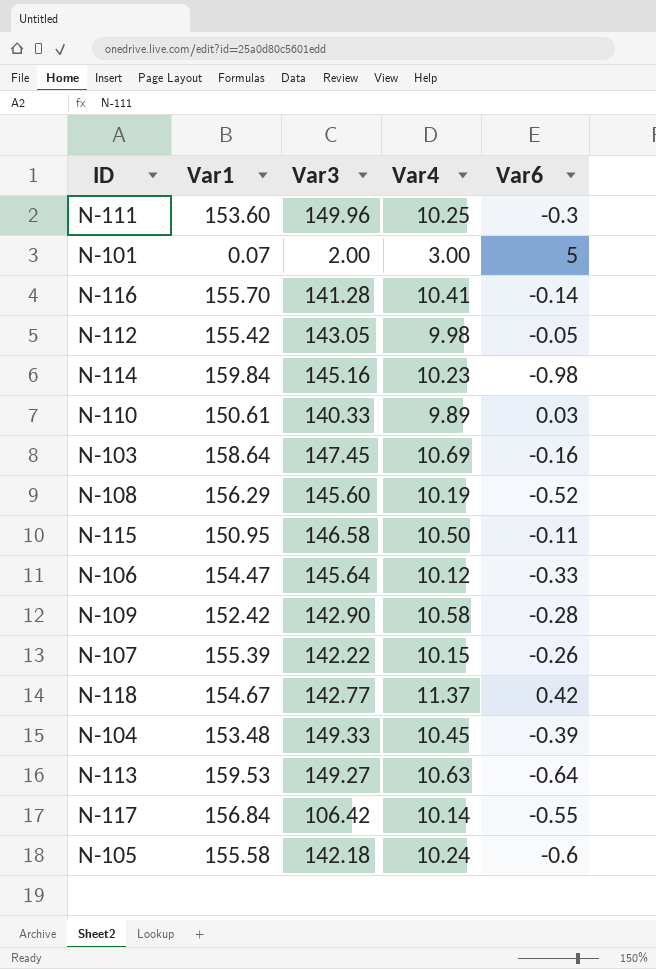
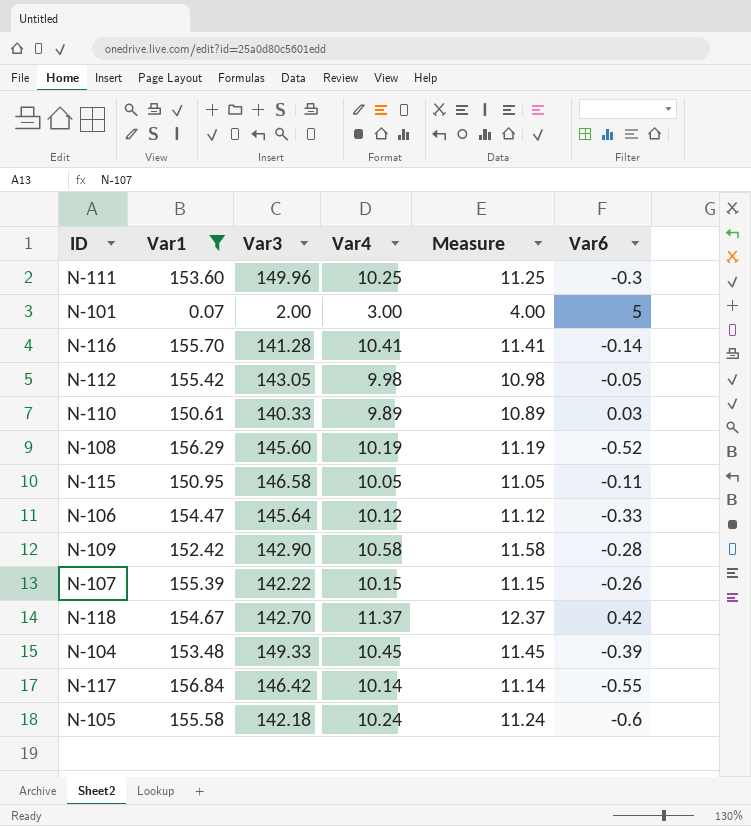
filter: none -> Var1 <= 156.84
column Measure | formula: none -> [Var4] + 1
N-115 | Var4: 10.50 -> 10.05
N-118 | Var3: 142.77 -> 142.70
N-117 | Var3: 106.42 -> 146.42

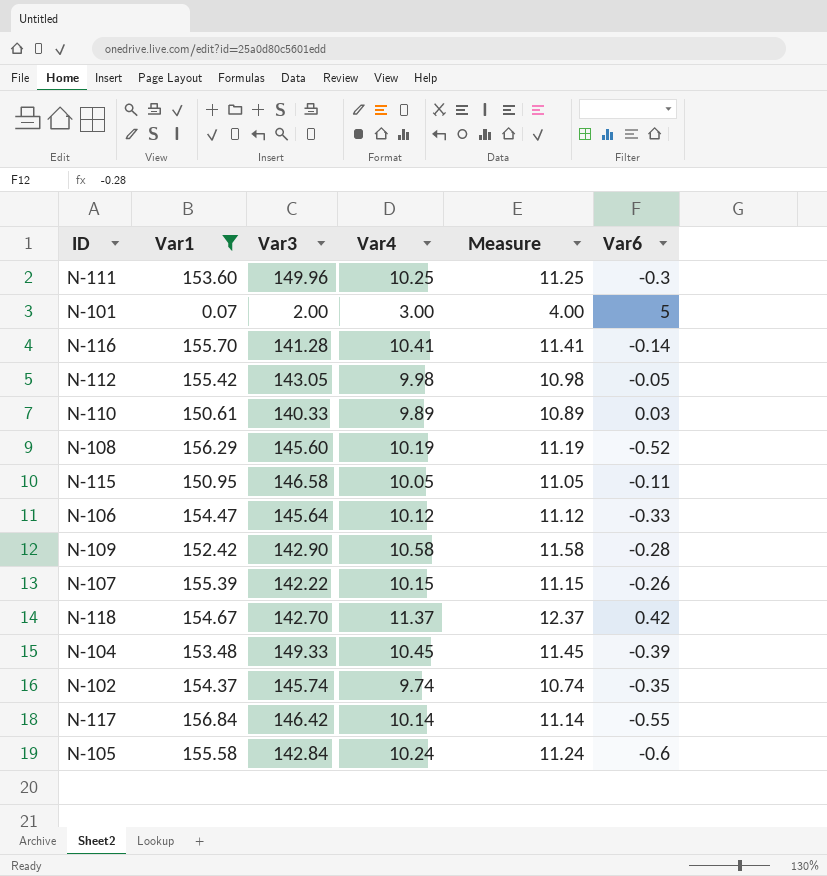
row N-102: none -> 154.37 | 145.74 | 9.74 | 10.74 | -0.35
N-105 | Var3: 142.18 -> 142.84

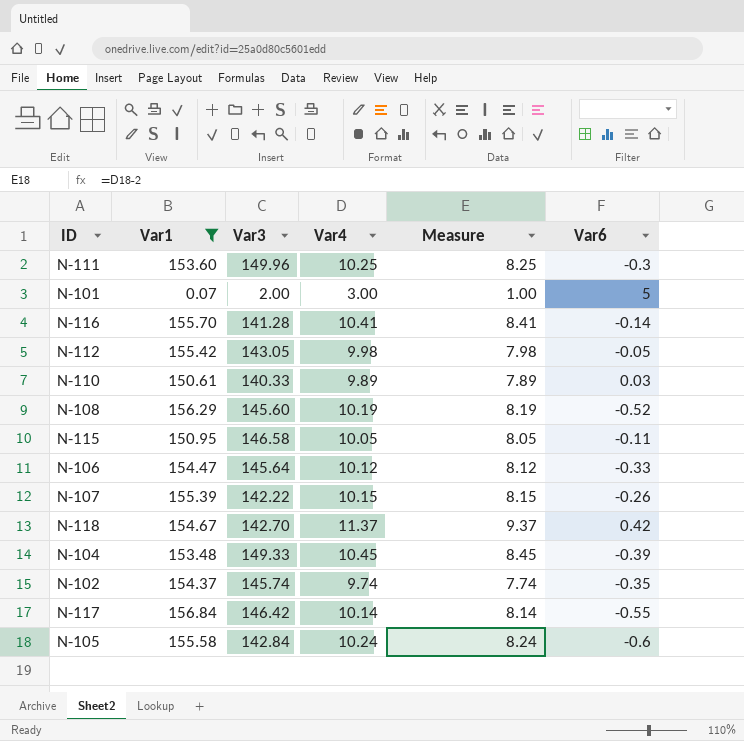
column Measure | formula: [Var4] + 1 -> [Var4] - 2
row N-109: 152.42 | 142.90 | 10.58 | 11.58 | -0.28 -> none

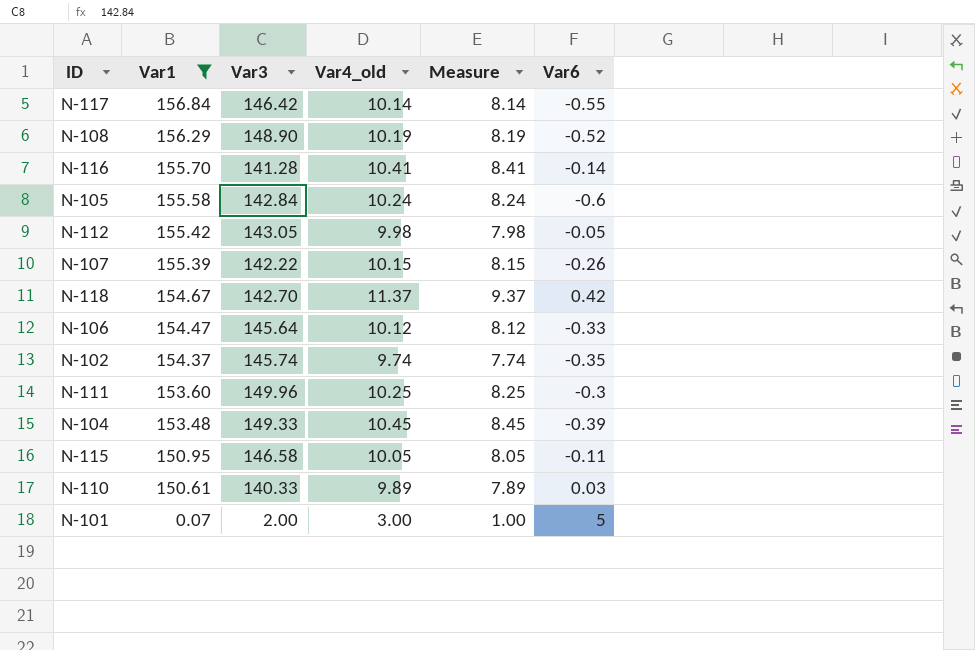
row order: none -> Var1 descending
column name: Var4 -> Var4_old
N-108 | Var3: 145.60 -> 148.90

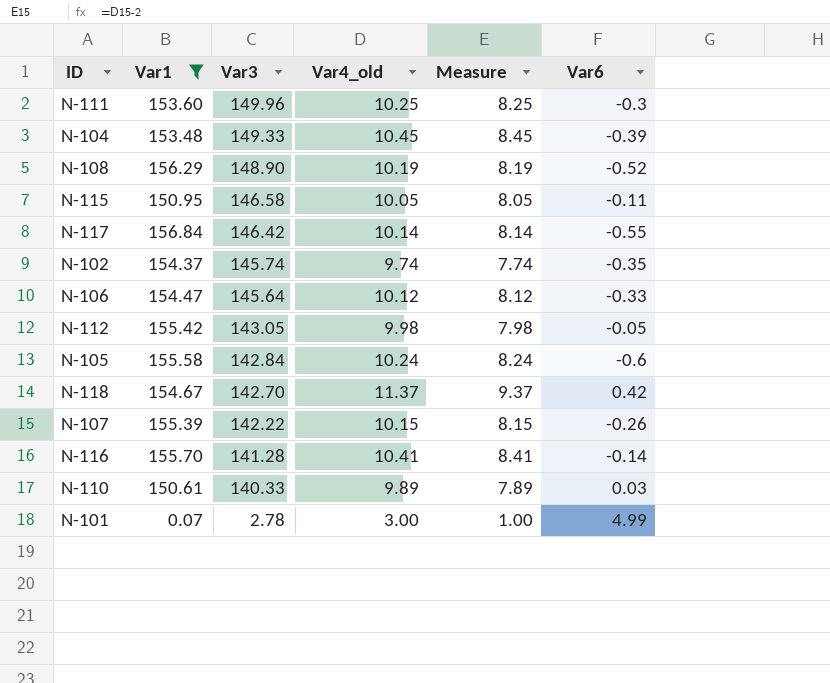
row order: Var1 descending -> Var3 descending
N-101 | Var3: 2.00 -> 2.78
N-101 | Var6: 5 -> 4.99

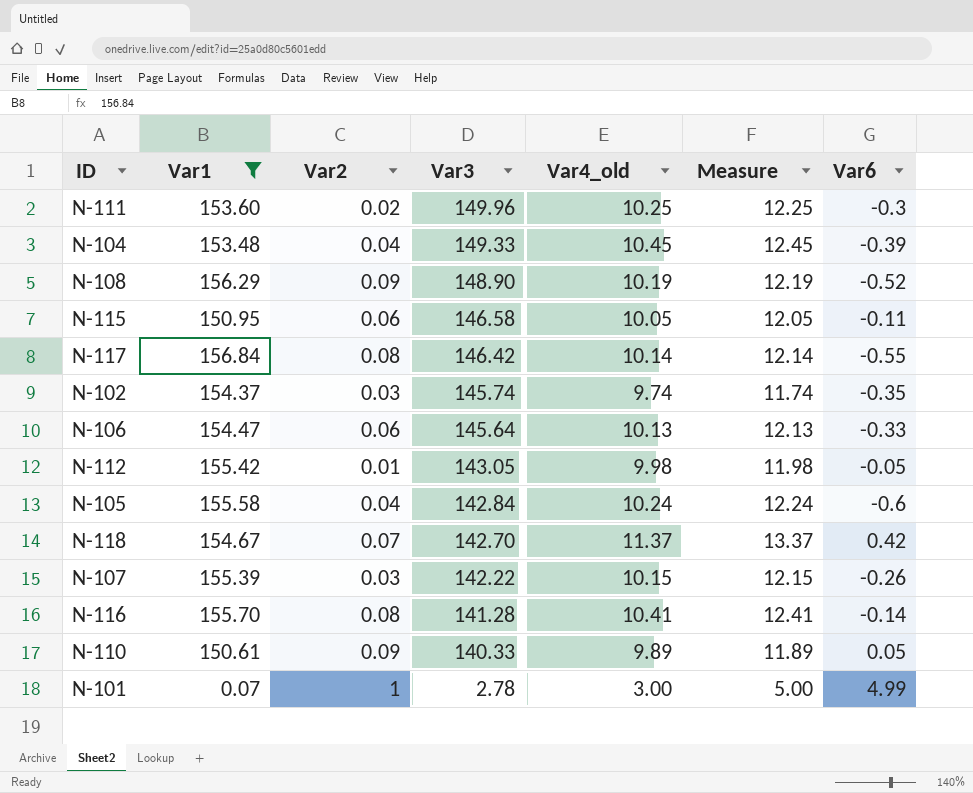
column Var2 | position: none -> 3
column Measure | formula: [Var4_old] - 2 -> [Var4_old] + 2
N-106 | Var4_old: 10.12 -> 10.13
N-110 | Var6: 0.03 -> 0.05

